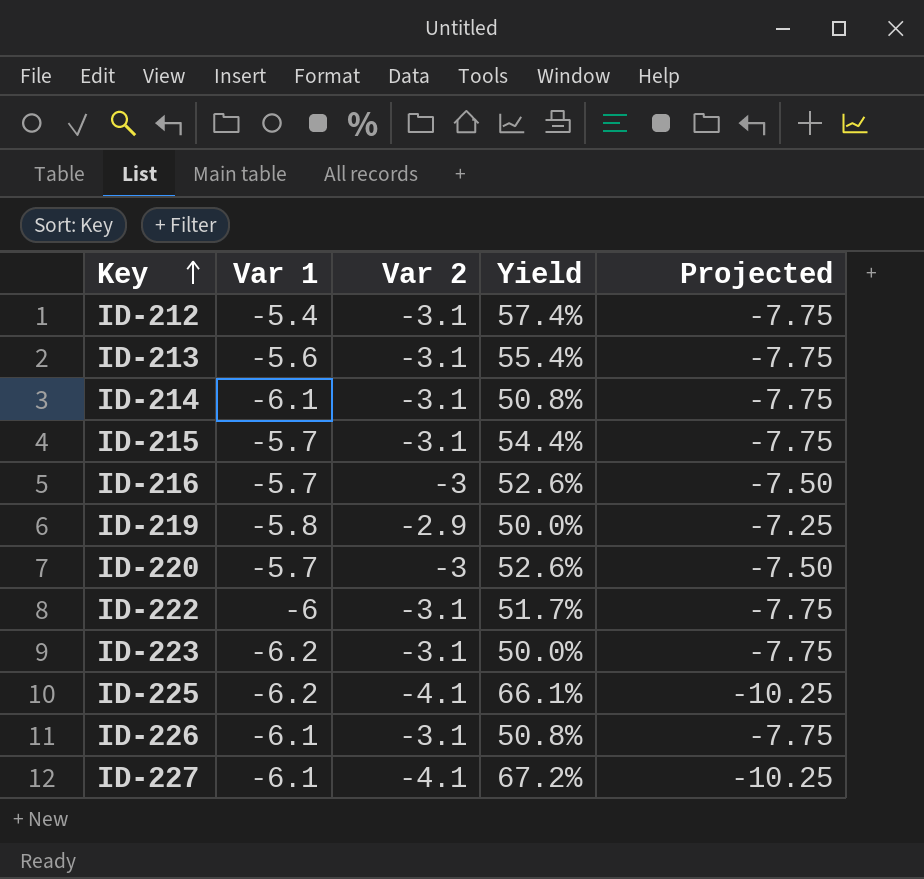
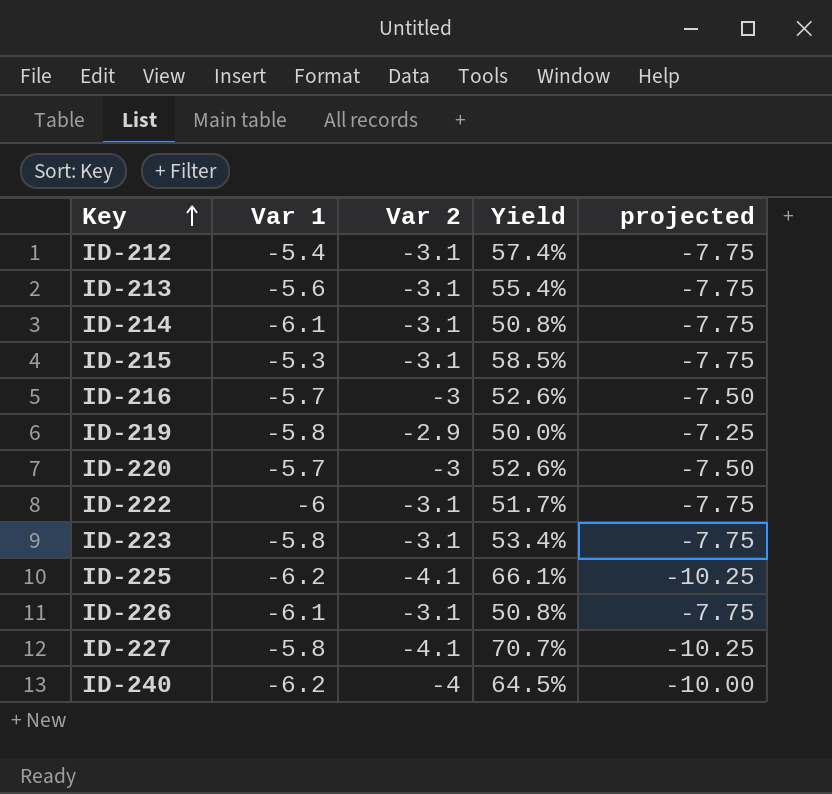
column name: Projected -> projected
ID-215 | Var 1: -5.7 -> -5.3
ID-215 | Yield: 54.4% -> 58.5%
ID-223 | Var 1: -6.2 -> -5.8
ID-223 | Yield: 50.0% -> 53.4%
ID-227 | Var 1: -6.1 -> -5.8
ID-227 | Yield: 67.2% -> 70.7%
row ID-240: none -> -6.2 | -4 | 64.5% | -10.00

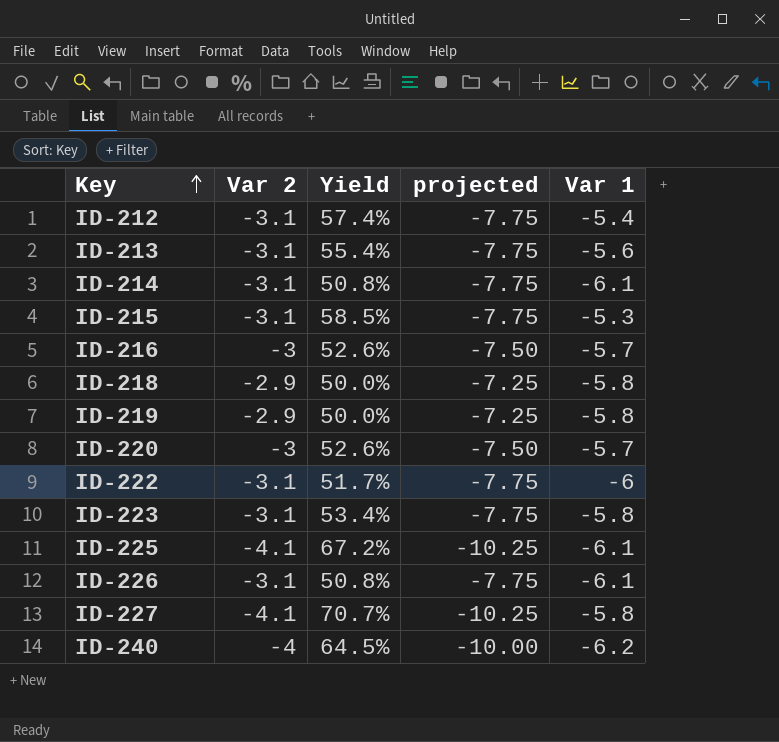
column Var 1 | position: 2 -> 5
row ID-218: none -> -2.9 | 50.0% | -7.25 | -5.8
ID-225 | Yield: 66.1% -> 67.2%
ID-225 | Var 1: -6.2 -> -6.1

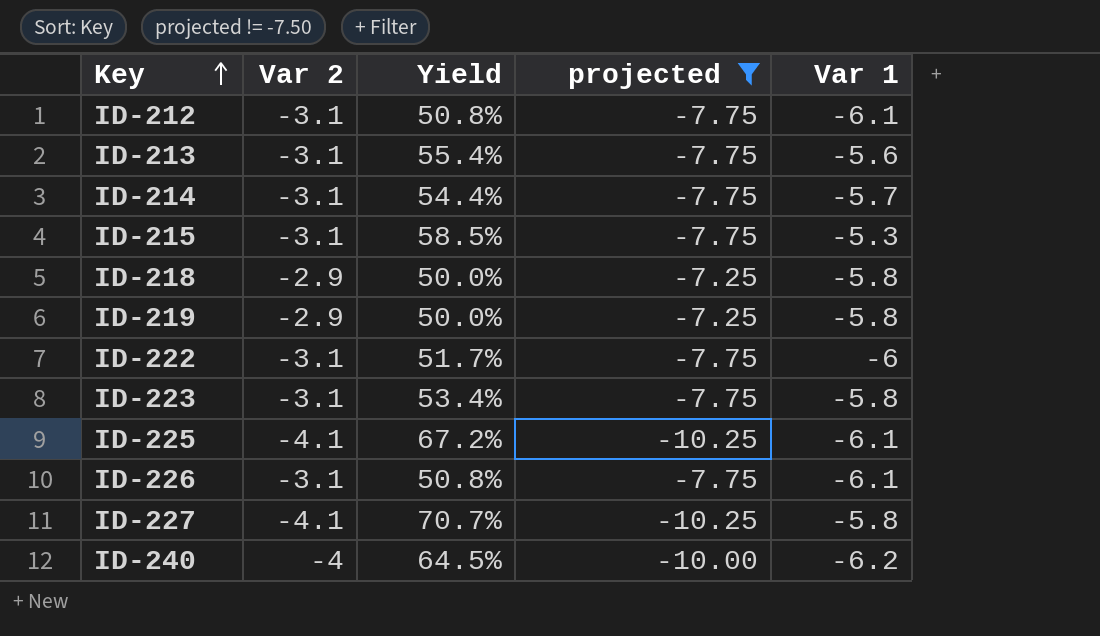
filter: none -> projected != -7.50
ID-212 | Yield: 57.4% -> 50.8%
ID-212 | Var 1: -5.4 -> -6.1
ID-214 | Yield: 50.8% -> 54.4%
ID-214 | Var 1: -6.1 -> -5.7

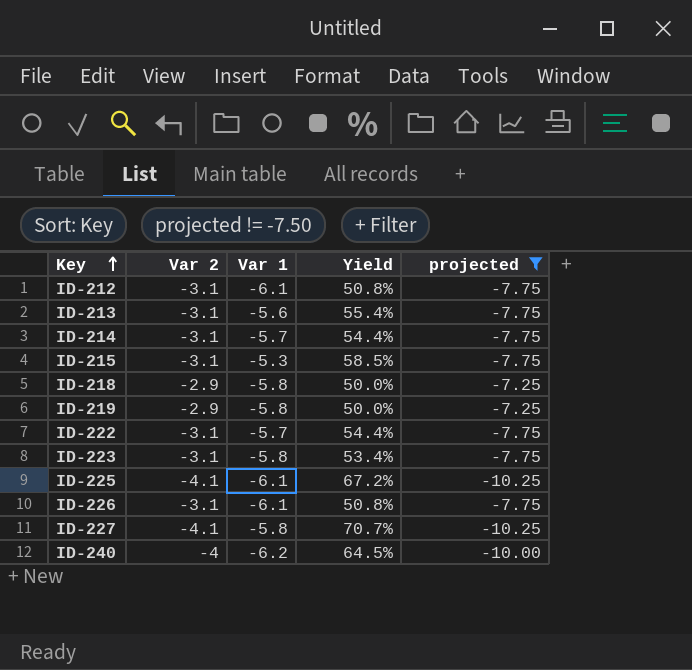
column Var 1 | position: 5 -> 3
ID-222 | Var 1: -6 -> -5.7
ID-222 | Yield: 51.7% -> 54.4%

